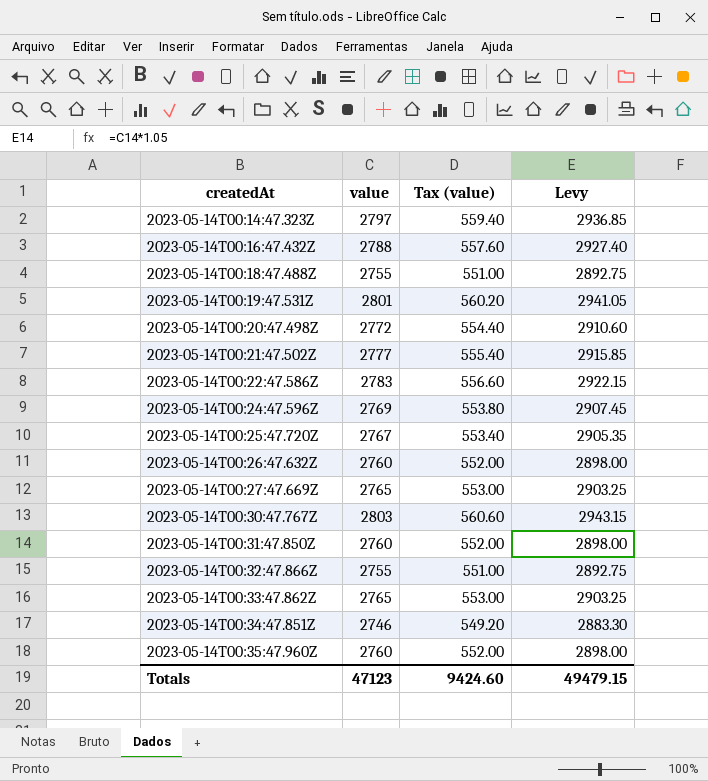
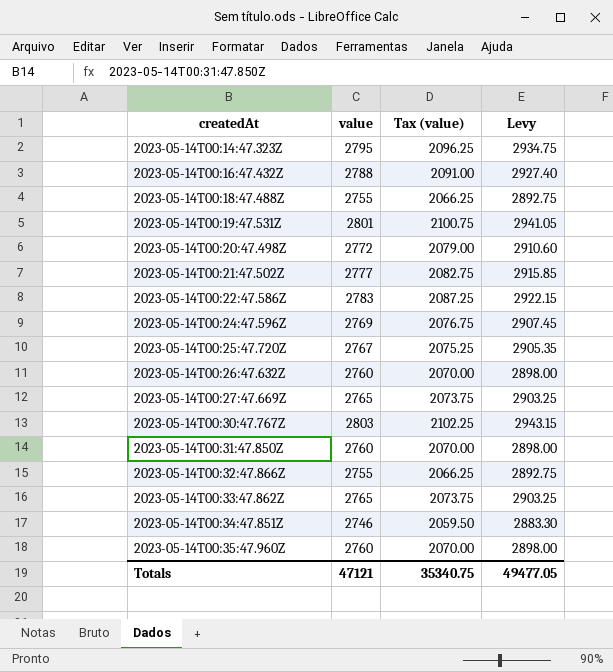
column Tax (value) | formula: [value] * 0.2 -> [value] * 0.75
2023-05-14T00:14:47.323Z | value: 2797 -> 2795
2023-05-14T00:14:47.323Z | Levy: 2936.85 -> 2934.75
Totals | value: 47123 -> 47121
Totals | Tax (value): 9424.60 -> 35340.75
Totals | Levy: 49479.15 -> 49477.05

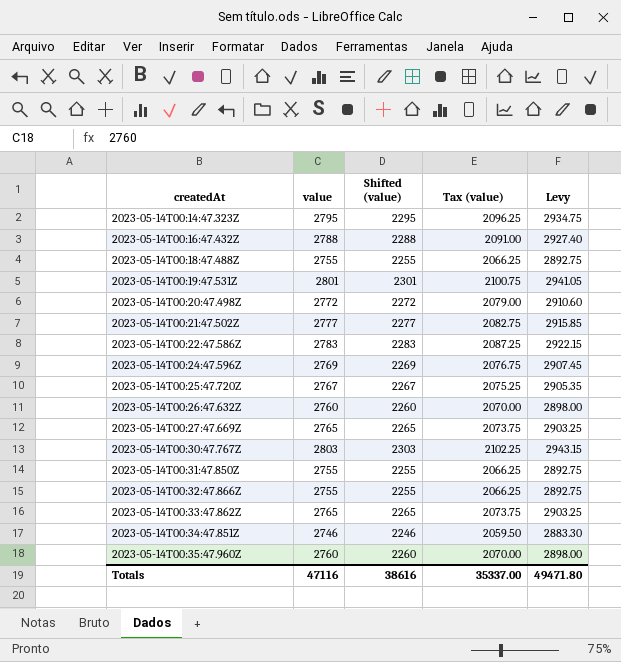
column Shifted (value) | formula: none -> [value] - 500
2023-05-14T00:31:47.850Z | value: 2760 -> 2755
2023-05-14T00:31:47.850Z | Tax (value): 2070.00 -> 2066.25
2023-05-14T00:31:47.850Z | Levy: 2898.00 -> 2892.75
Totals | value: 47121 -> 47116
Totals | Tax (value): 35340.75 -> 35337.00
Totals | Levy: 49477.05 -> 49471.80

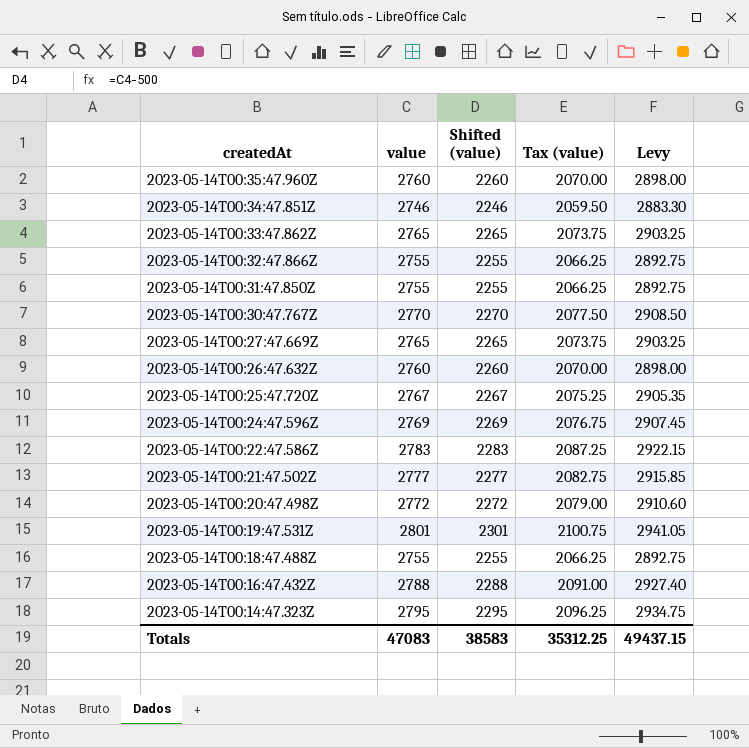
row order: createdAt ascending -> createdAt descending
2023-05-14T00:30:47.767Z | value: 2803 -> 2770
2023-05-14T00:30:47.767Z | Shifted (value): 2303 -> 2270
2023-05-14T00:30:47.767Z | Tax (value): 2102.25 -> 2077.50
2023-05-14T00:30:47.767Z | Levy: 2943.15 -> 2908.50
Totals | value: 47116 -> 47083
Totals | Shifted (value): 38616 -> 38583
Totals | Tax (value): 35337.00 -> 35312.25
Totals | Levy: 49471.80 -> 49437.15

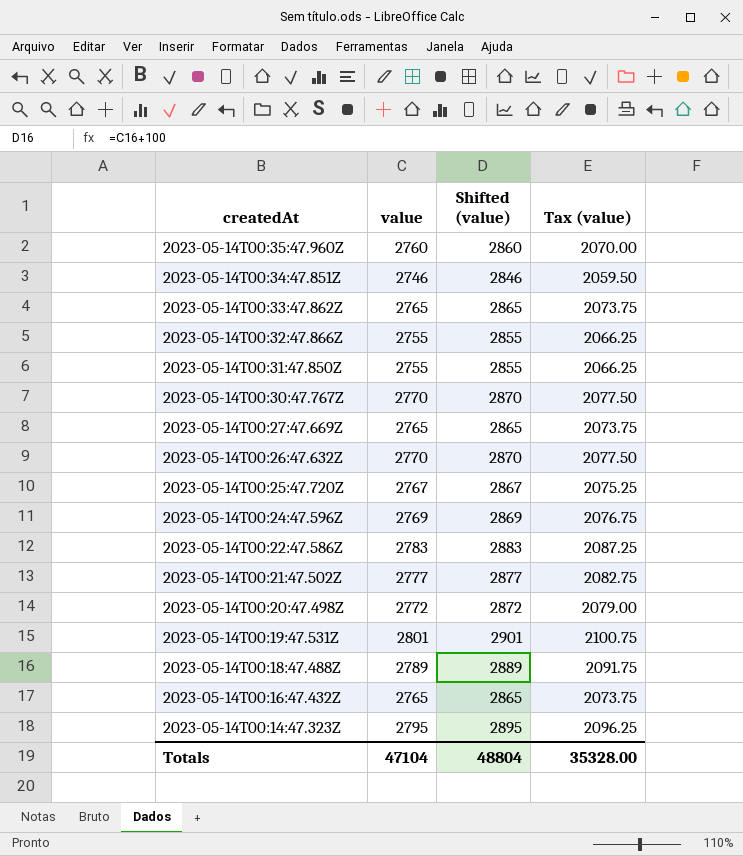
column Levy | formula: [value] * 1.05 -> none
column Shifted (value) | formula: [value] - 500 -> [value] + 100
2023-05-14T00:26:47.632Z | value: 2760 -> 2770
2023-05-14T00:26:47.632Z | Tax (value): 2070.00 -> 2077.50
2023-05-14T00:18:47.488Z | value: 2755 -> 2789
2023-05-14T00:18:47.488Z | Tax (value): 2066.25 -> 2091.75
2023-05-14T00:16:47.432Z | value: 2788 -> 2765
2023-05-14T00:16:47.432Z | Tax (value): 2091.00 -> 2073.75
Totals | value: 47083 -> 47104
Totals | Shifted (value): 38583 -> 48804
Totals | Tax (value): 35312.25 -> 35328.00

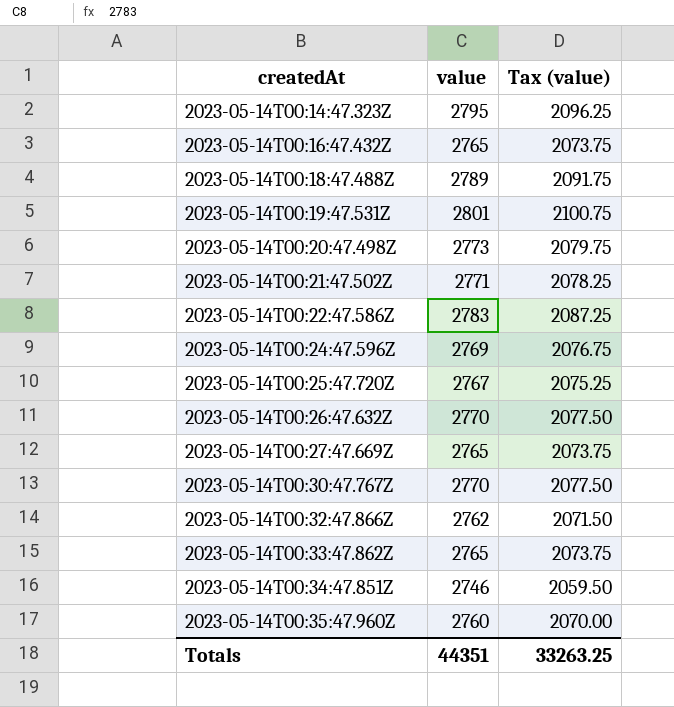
row order: createdAt descending -> createdAt ascending
column Shifted (value) | formula: [value] + 100 -> none
row 2023-05-14T00:31:47.850Z: 2755 | 2855 | 2066.25 -> none
2023-05-14T00:20:47.498Z | value: 2772 -> 2773
2023-05-14T00:20:47.498Z | Tax (value): 2079.00 -> 2079.75
2023-05-14T00:21:47.502Z | value: 2777 -> 2771
2023-05-14T00:21:47.502Z | Tax (value): 2082.75 -> 2078.25
2023-05-14T00:32:47.866Z | value: 2755 -> 2762
2023-05-14T00:32:47.866Z | Tax (value): 2066.25 -> 2071.50
Totals | value: 47104 -> 44351
Totals | Tax (value): 35328.00 -> 33263.25

